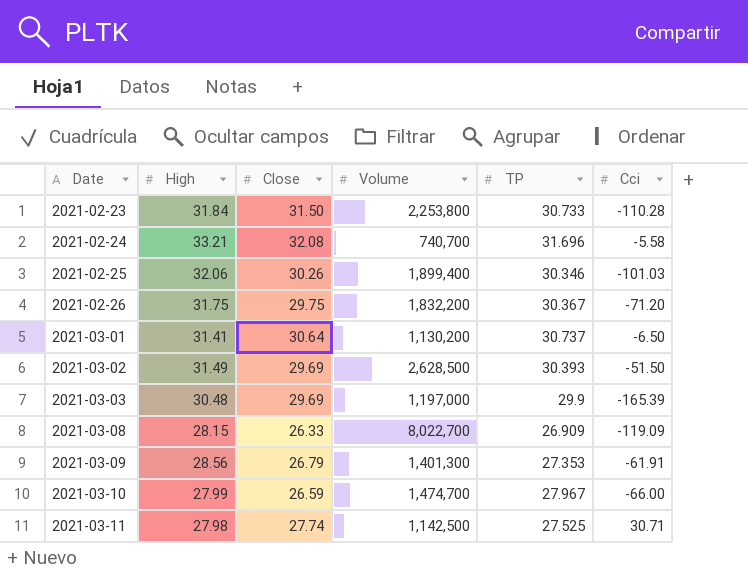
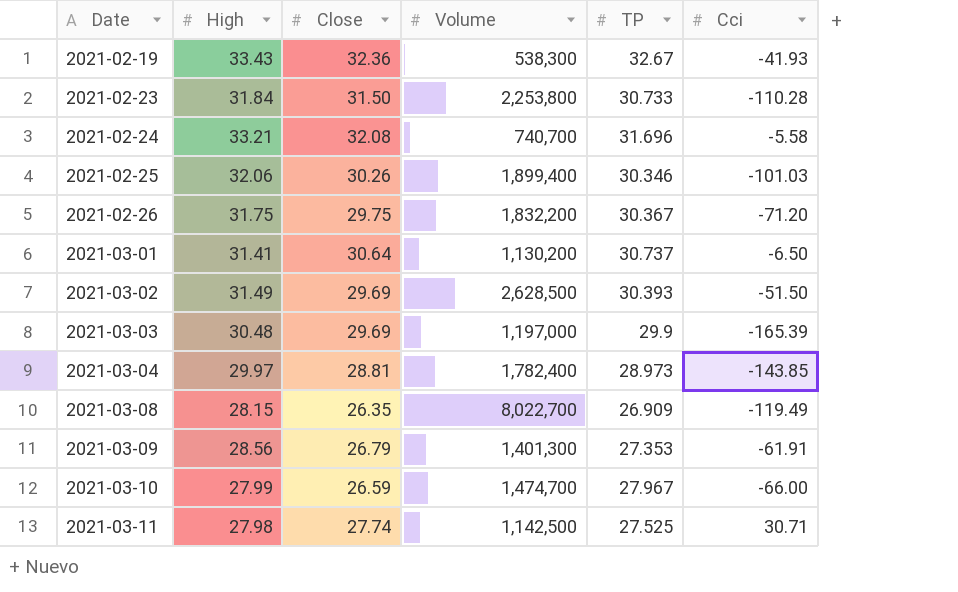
row 2021-02-19: none -> 33.43 | 32.36 | 538,300 | 32.67 | -41.93
row 2021-03-04: none -> 29.97 | 28.81 | 1,782,400 | 28.973 | -143.85
2021-03-08 | Close: 26.33 -> 26.35
2021-03-08 | Cci: -119.09 -> -119.49

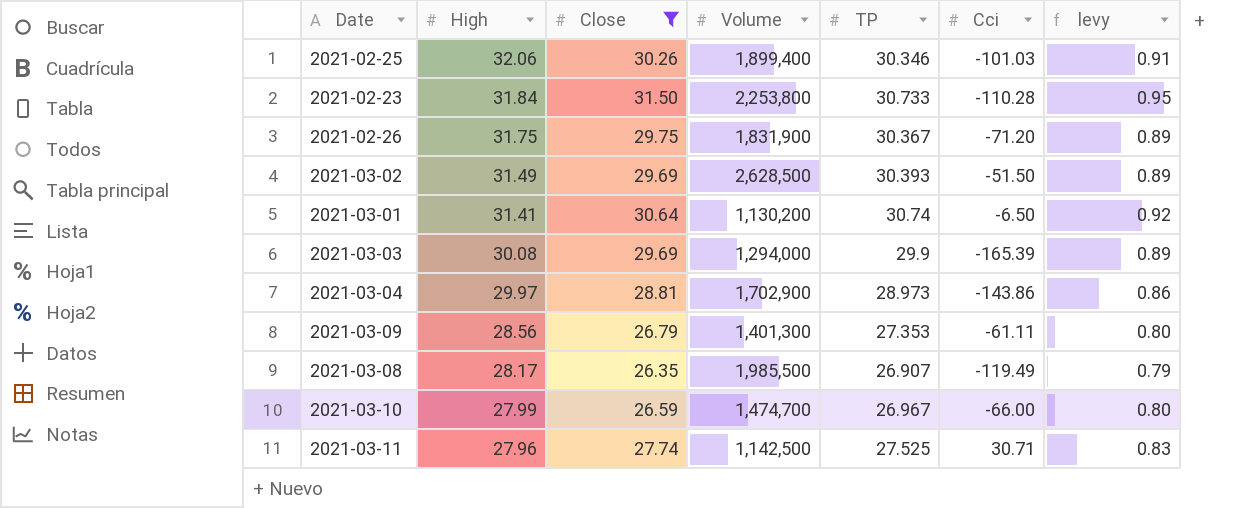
filter: none -> Close <= 31.50
row order: Date ascending -> High descending
column levy | formula: none -> [Close] * 0.03
2021-02-26 | Volume: 1,832,200 -> 1,831,900
2021-03-01 | TP: 30.737 -> 30.74
2021-03-03 | High: 30.48 -> 30.08
2021-03-03 | Volume: 1,197,000 -> 1,294,000
2021-03-04 | Volume: 1,782,400 -> 1,702,900
2021-03-04 | Cci: -143.85 -> -143.86
2021-03-09 | Cci: -61.91 -> -61.11
2021-03-08 | High: 28.15 -> 28.17
2021-03-08 | Volume: 8,022,700 -> 1,985,500
2021-03-08 | TP: 26.909 -> 26.907
2021-03-10 | TP: 27.967 -> 26.967
2021-03-11 | High: 27.98 -> 27.96

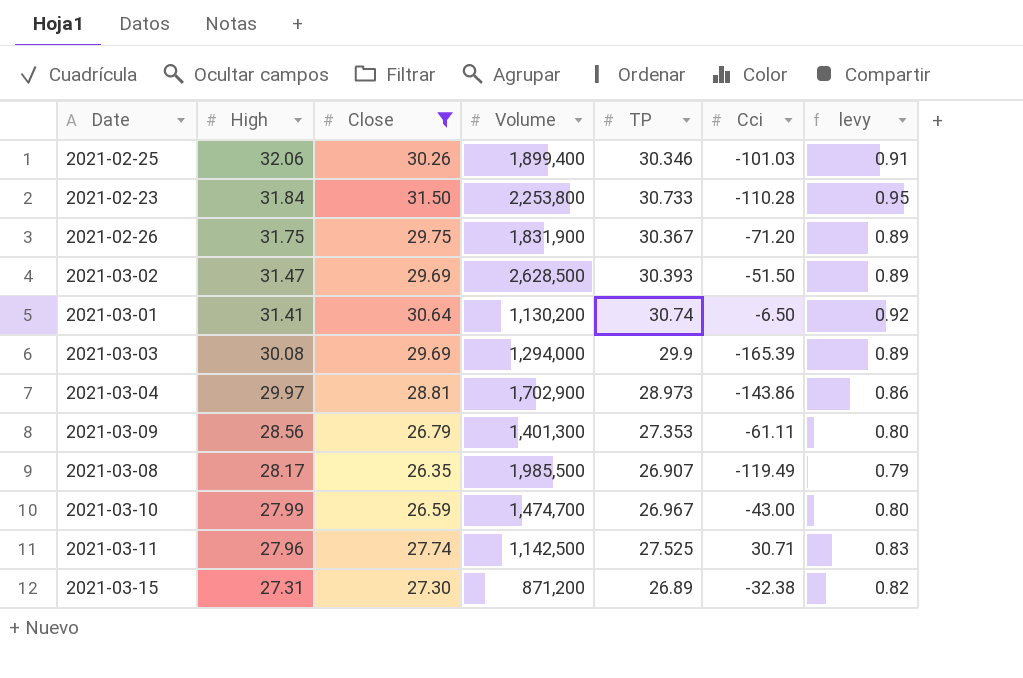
2021-03-02 | High: 31.49 -> 31.47
2021-03-10 | Cci: -66.00 -> -43.00
row 2021-03-15: none -> 27.31 | 27.30 | 871,200 | 26.89 | -32.38 | 0.82

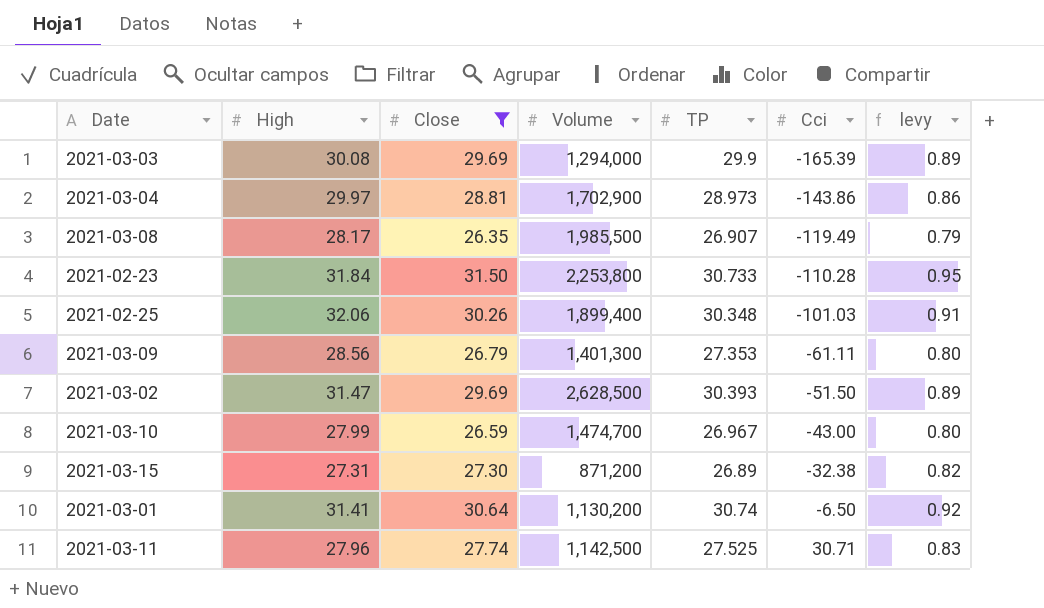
row order: High descending -> Cci ascending
row 2021-02-26: 31.75 | 29.75 | 1,831,900 | 30.367 | -71.20 | 0.89 -> none
2021-02-25 | TP: 30.346 -> 30.348

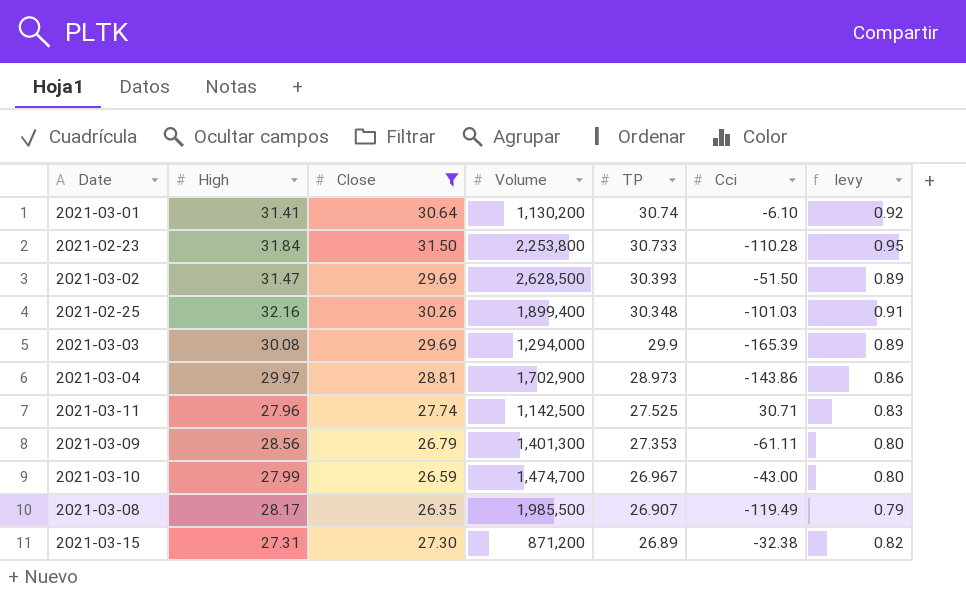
row order: Cci ascending -> TP descending
2021-03-01 | Cci: -6.50 -> -6.10
2021-02-25 | High: 32.06 -> 32.16

